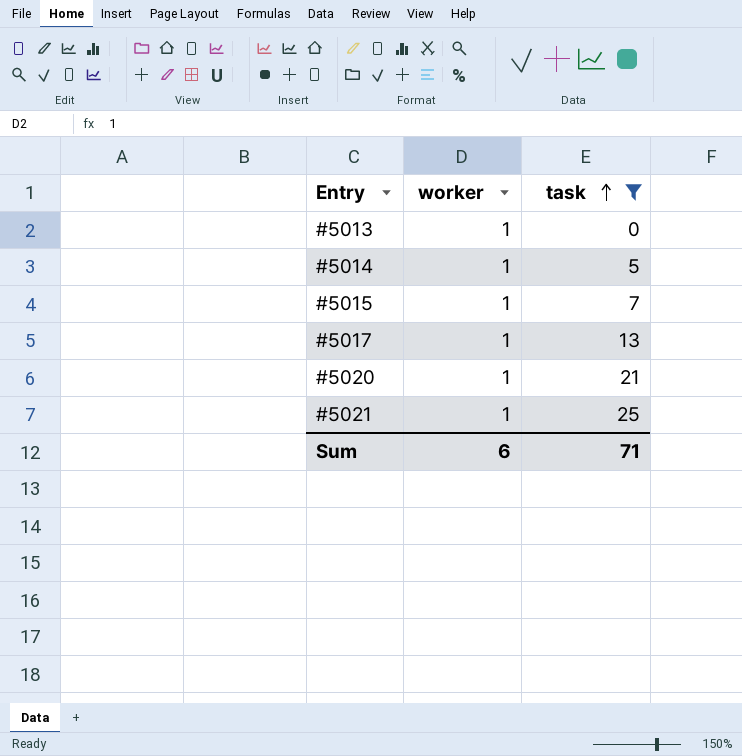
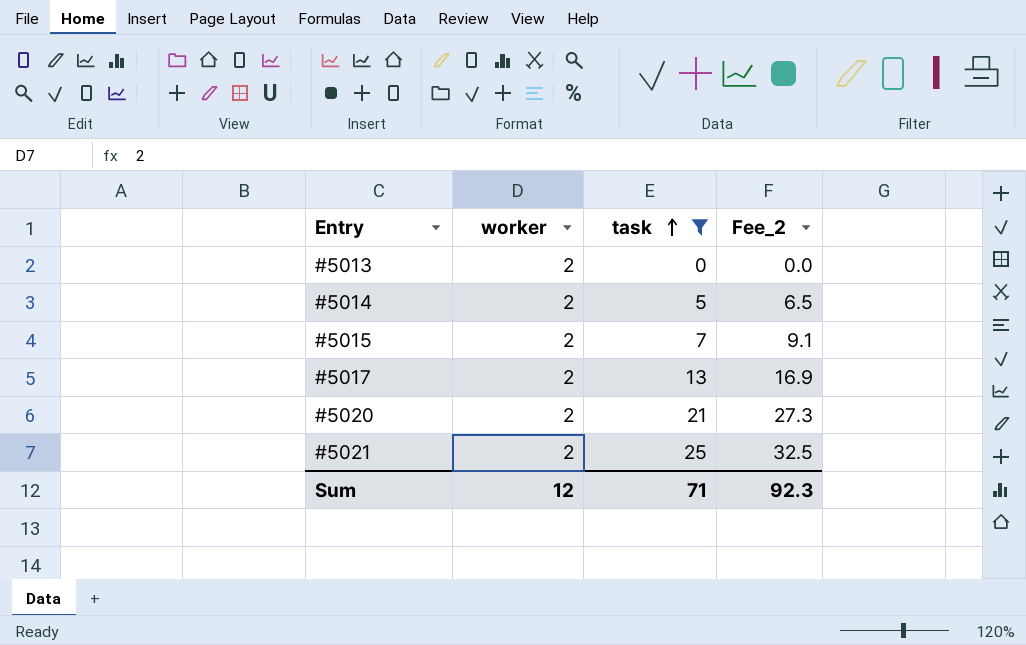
column Fee_2 | formula: none -> [task] * 1.3
#5013 | worker: 1 -> 2
#5014 | worker: 1 -> 2
#5015 | worker: 1 -> 2
#5017 | worker: 1 -> 2
#5020 | worker: 1 -> 2
#5021 | worker: 1 -> 2
Sum | worker: 6 -> 12

